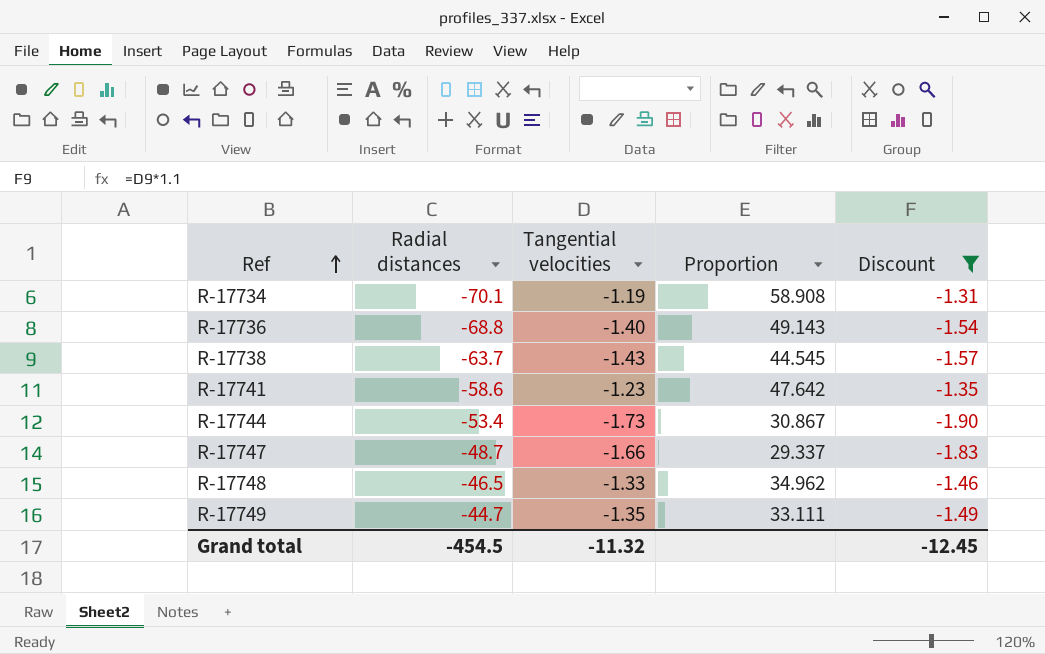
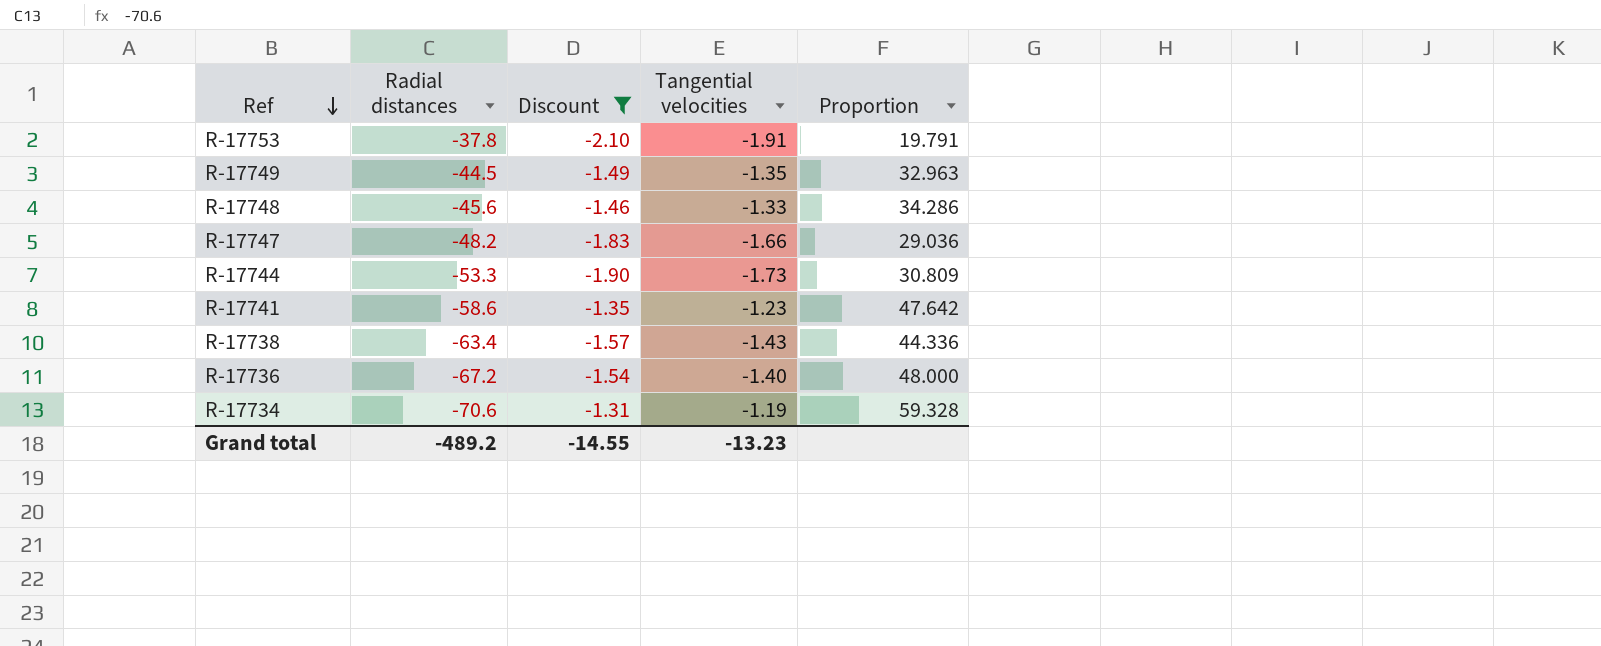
row order: Ref ascending -> Ref descending
column Discount | position: 5 -> 3
row R-17753: none -> -37.8 | -2.10 | -1.91 | 19.791
R-17749 | Radial distances: -44.7 -> -44.5
R-17749 | Proportion: 33.111 -> 32.963
R-17748 | Radial distances: -46.5 -> -45.6
R-17748 | Proportion: 34.962 -> 34.286
R-17747 | Radial distances: -48.7 -> -48.2
R-17747 | Proportion: 29.337 -> 29.036
R-17744 | Radial distances: -53.4 -> -53.3
R-17744 | Proportion: 30.867 -> 30.809
R-17738 | Radial distances: -63.7 -> -63.4
R-17738 | Proportion: 44.545 -> 44.336
R-17736 | Radial distances: -68.8 -> -67.2
R-17736 | Proportion: 49.143 -> 48.000
R-17734 | Radial distances: -70.1 -> -70.6
R-17734 | Proportion: 58.908 -> 59.328
Grand total | Radial distances: -454.5 -> -489.2
Grand total | Discount: -12.45 -> -14.55
Grand total | Tangential velocities: -11.32 -> -13.23

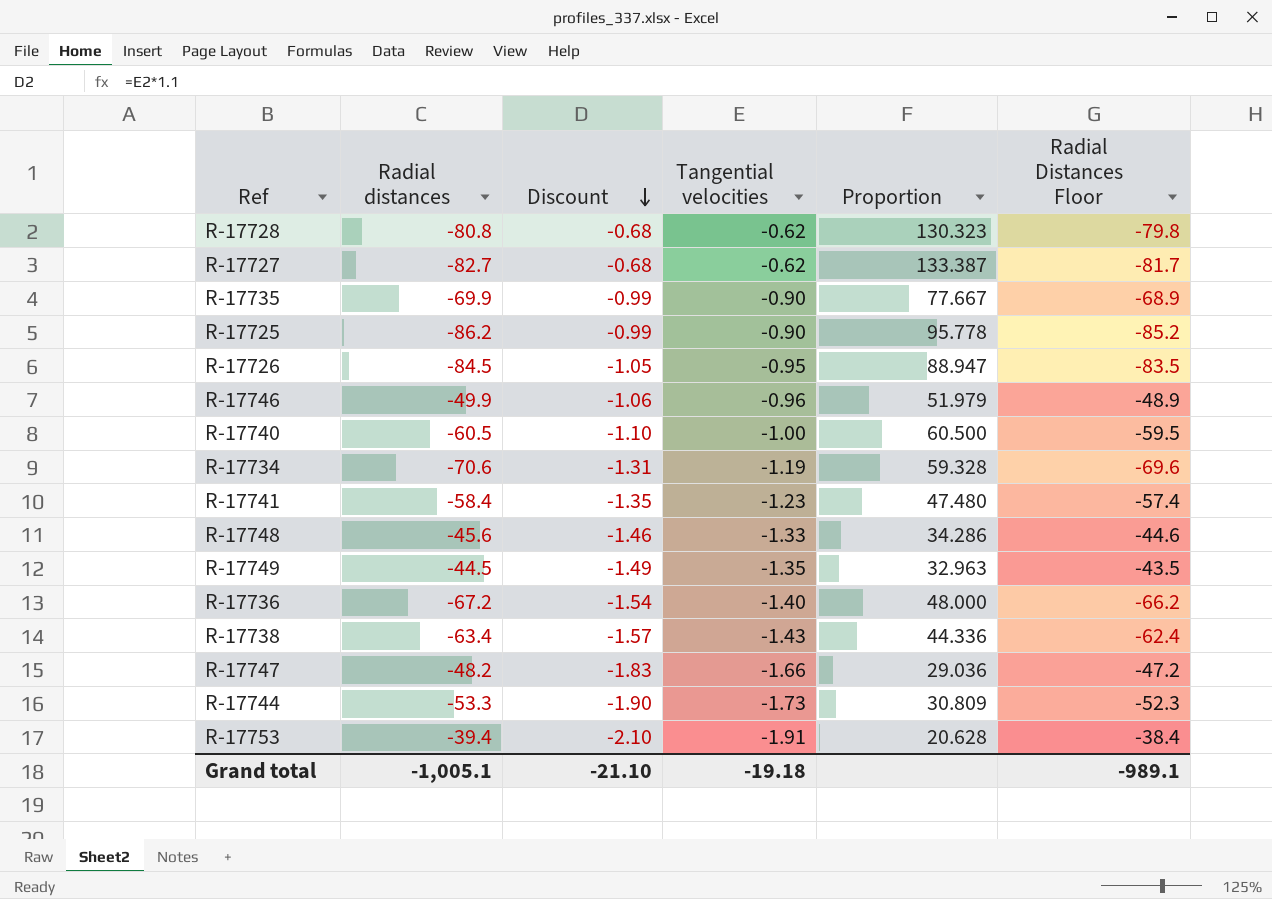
filter: Discount <= -1.31 -> none
row order: Ref descending -> Discount descending
column Radial Distances Floor | formula: none -> [Radial distances] + 1
R-17741 | Radial distances: -58.6 -> -58.4
R-17741 | Proportion: 47.642 -> 47.480
R-17753 | Radial distances: -37.8 -> -39.4
R-17753 | Proportion: 19.791 -> 20.628
Grand total | Radial distances: -489.2 -> -1,005.1
Grand total | Discount: -14.55 -> -21.10
Grand total | Tangential velocities: -13.23 -> -19.18

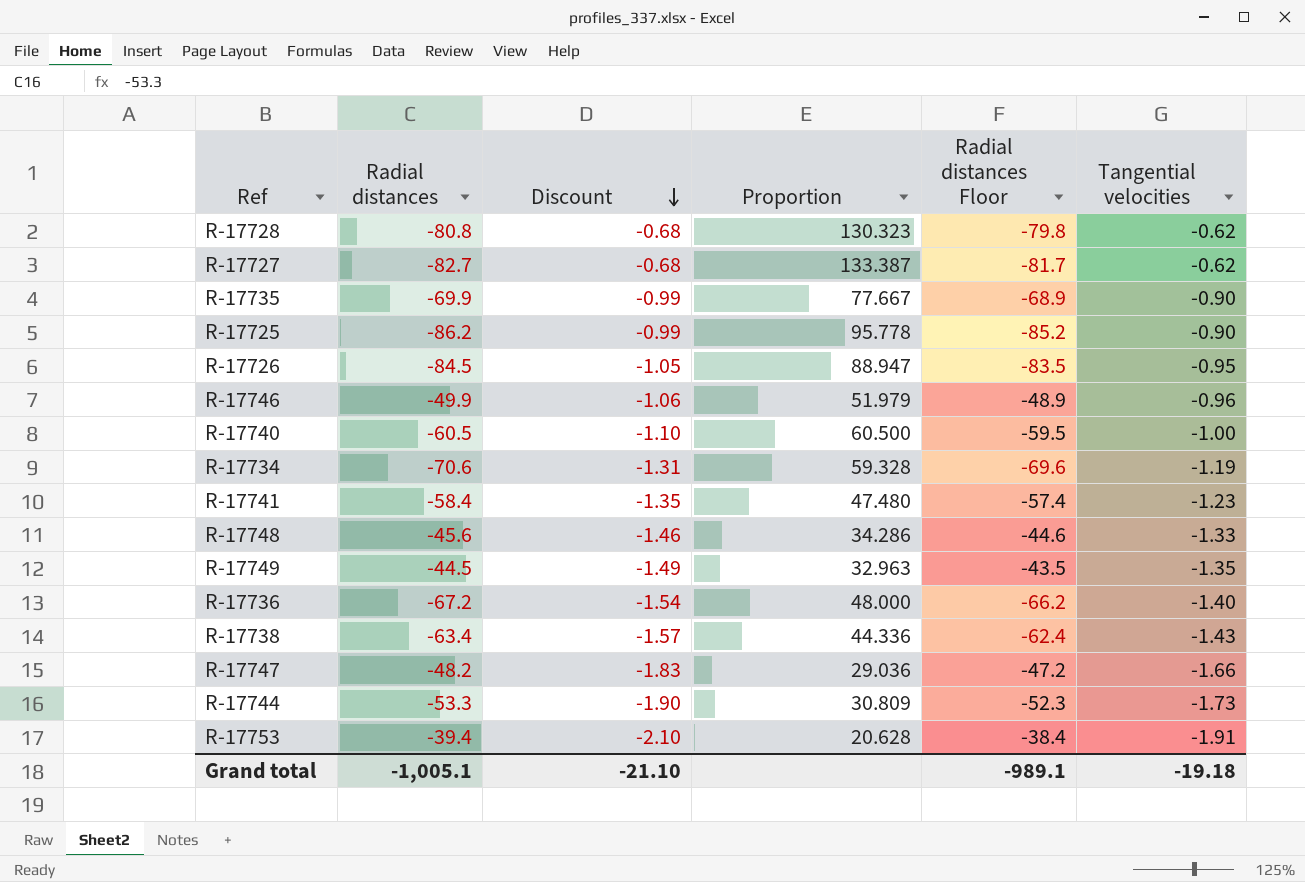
column name: Radial Distances Floor -> Radial distances Floor
column Tangential velocities | position: 4 -> 6

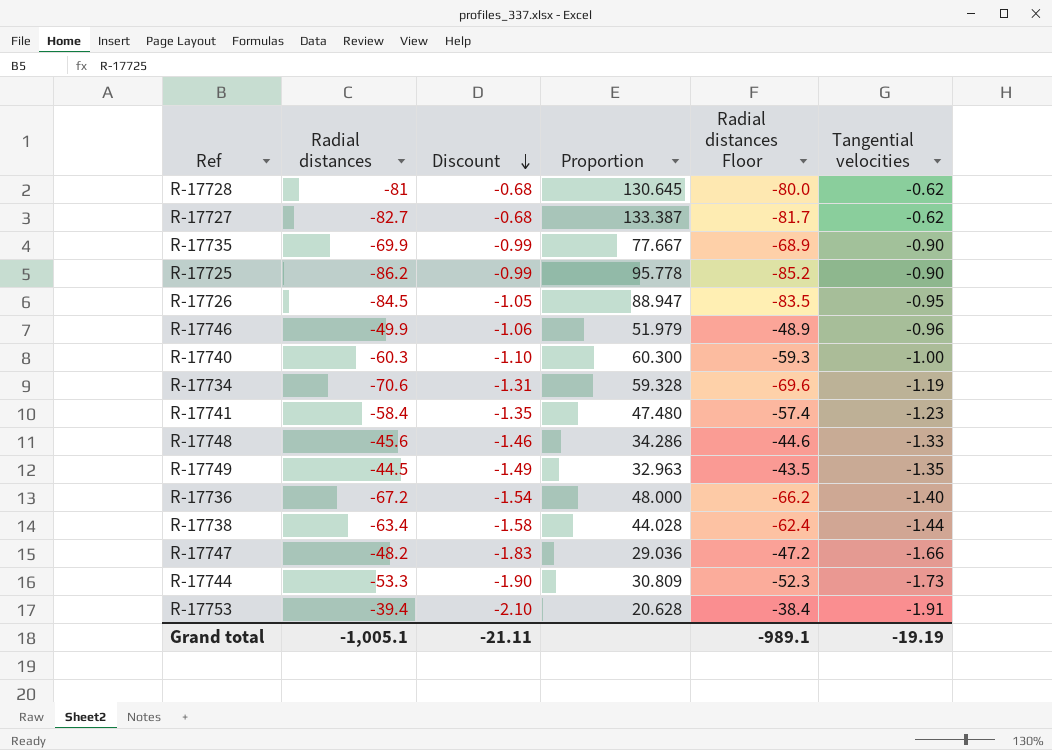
R-17728 | Radial distances: -80.8 -> -81
R-17728 | Proportion: 130.323 -> 130.645
R-17728 | Radial distances Floor: -79.8 -> -80.0
R-17740 | Radial distances: -60.5 -> -60.3
R-17740 | Proportion: 60.500 -> 60.300
R-17740 | Radial distances Floor: -59.5 -> -59.3
R-17738 | Discount: -1.57 -> -1.58
R-17738 | Proportion: 44.336 -> 44.028
R-17738 | Tangential velocities: -1.43 -> -1.44
Grand total | Discount: -21.10 -> -21.11
Grand total | Tangential velocities: -19.18 -> -19.19

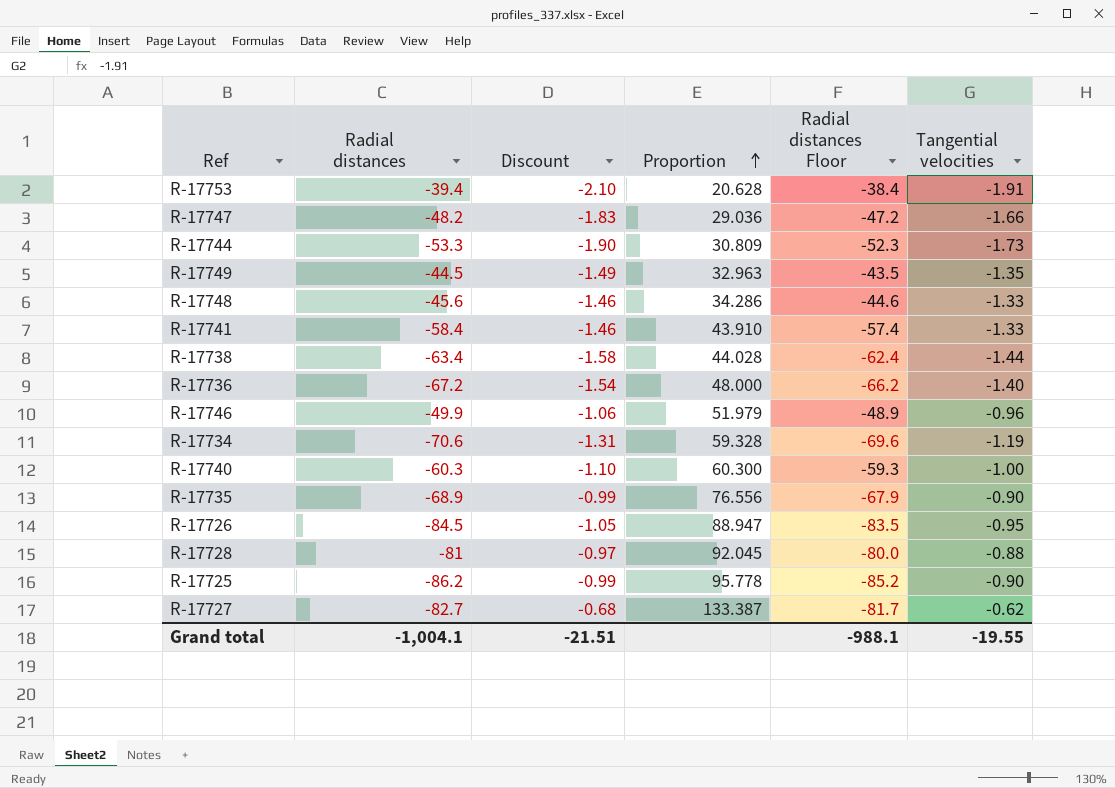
row order: Discount descending -> Proportion ascending
R-17741 | Discount: -1.35 -> -1.46
R-17741 | Proportion: 47.480 -> 43.910
R-17741 | Tangential velocities: -1.23 -> -1.33
R-17735 | Radial distances: -69.9 -> -68.9
R-17735 | Proportion: 77.667 -> 76.556
R-17735 | Radial distances Floor: -68.9 -> -67.9
R-17728 | Discount: -0.68 -> -0.97
R-17728 | Proportion: 130.645 -> 92.045
R-17728 | Tangential velocities: -0.62 -> -0.88
Grand total | Radial distances: -1,005.1 -> -1,004.1
Grand total | Discount: -21.11 -> -21.51
Grand total | Radial distances Floor: -989.1 -> -988.1
Grand total | Tangential velocities: -19.19 -> -19.55

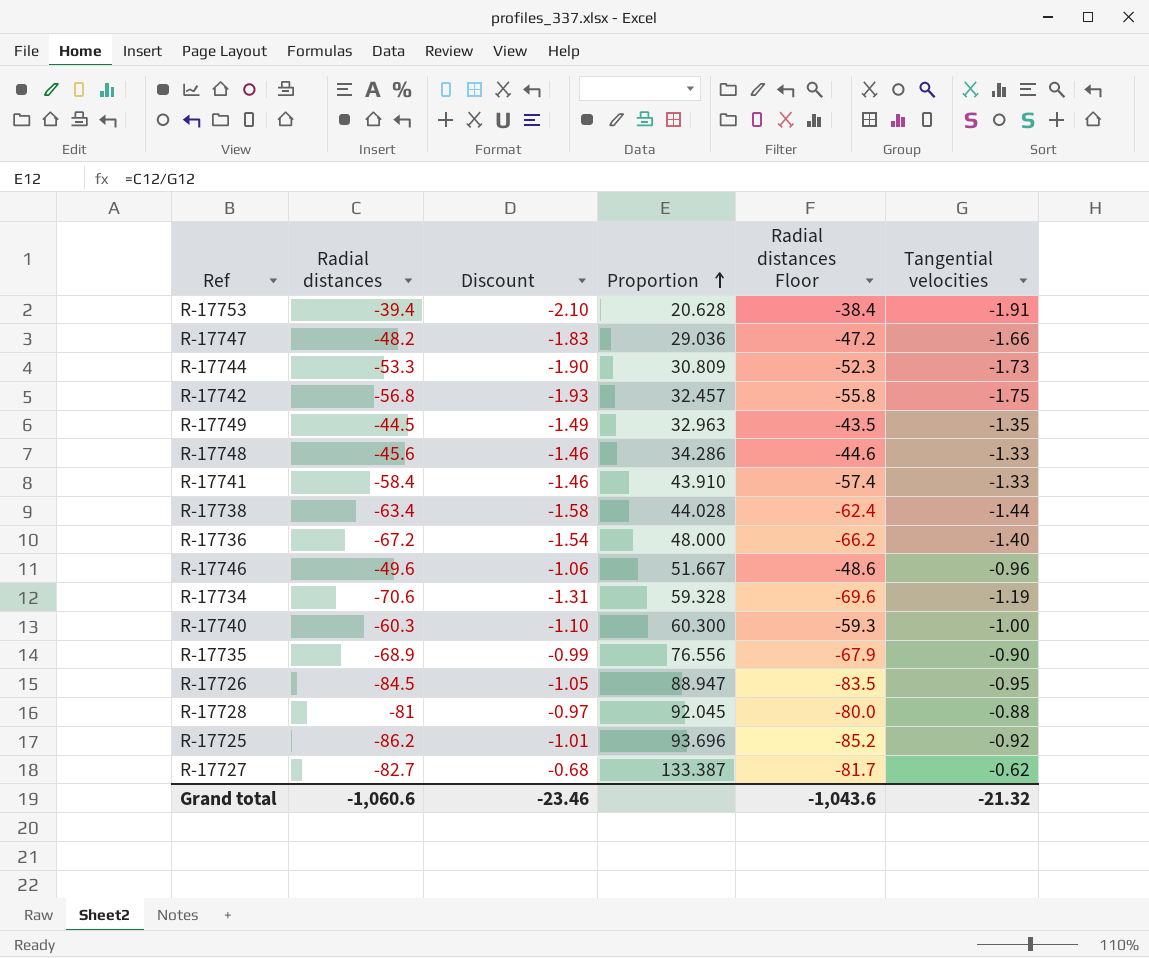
row R-17742: none -> -56.8 | -1.93 | 32.457 | -55.8 | -1.75
R-17746 | Radial distances: -49.9 -> -49.6
R-17746 | Proportion: 51.979 -> 51.667
R-17746 | Radial distances Floor: -48.9 -> -48.6
R-17725 | Discount: -0.99 -> -1.01
R-17725 | Proportion: 95.778 -> 93.696
R-17725 | Tangential velocities: -0.90 -> -0.92
Grand total | Radial distances: -1,004.1 -> -1,060.6
Grand total | Discount: -21.51 -> -23.46
Grand total | Radial distances Floor: -988.1 -> -1,043.6
Grand total | Tangential velocities: -19.55 -> -21.32

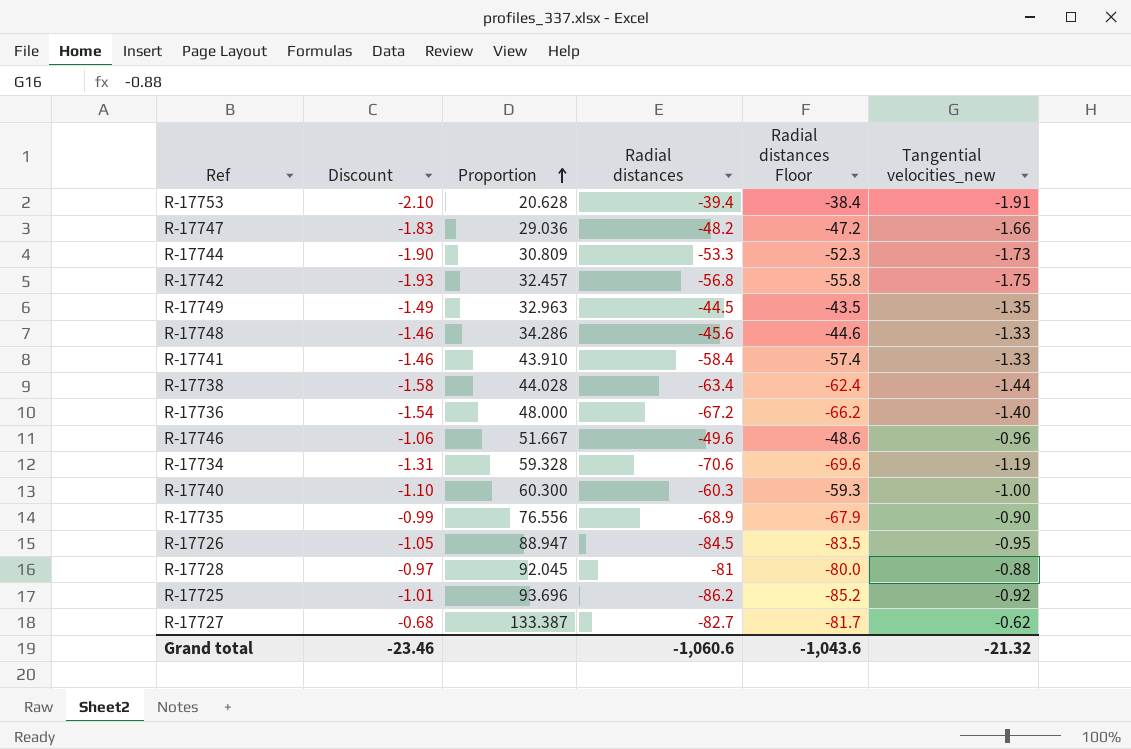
column Radial distances | position: 2 -> 4
column name: Tangential velocities -> Tangential velocities_new

